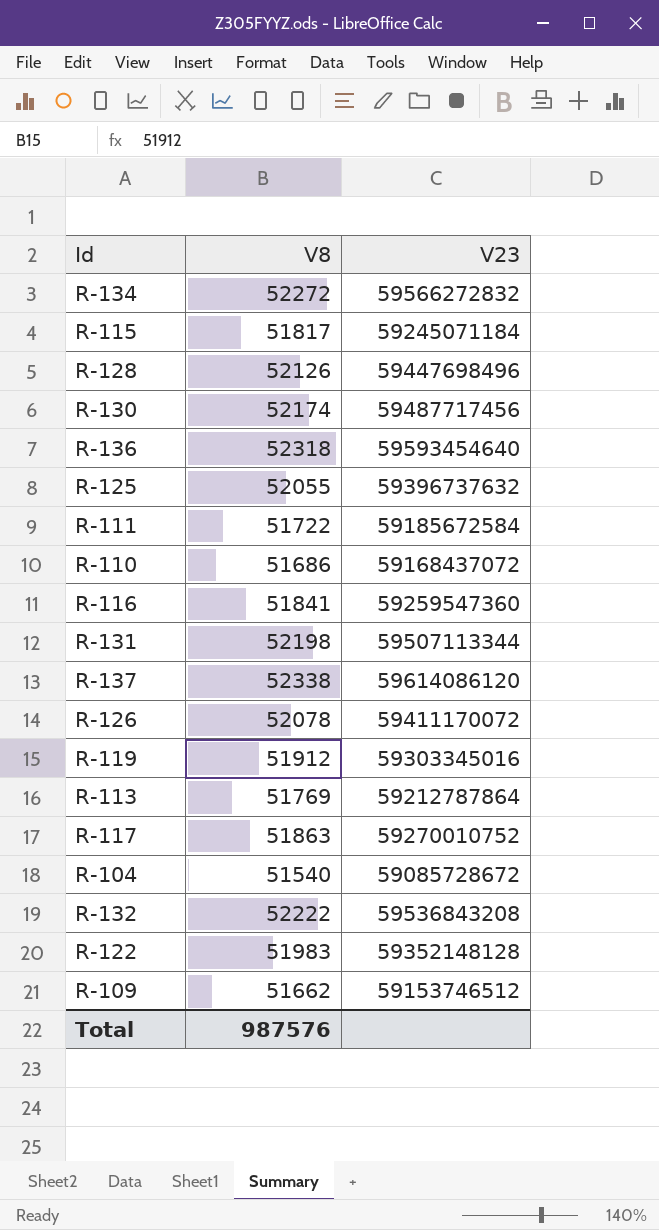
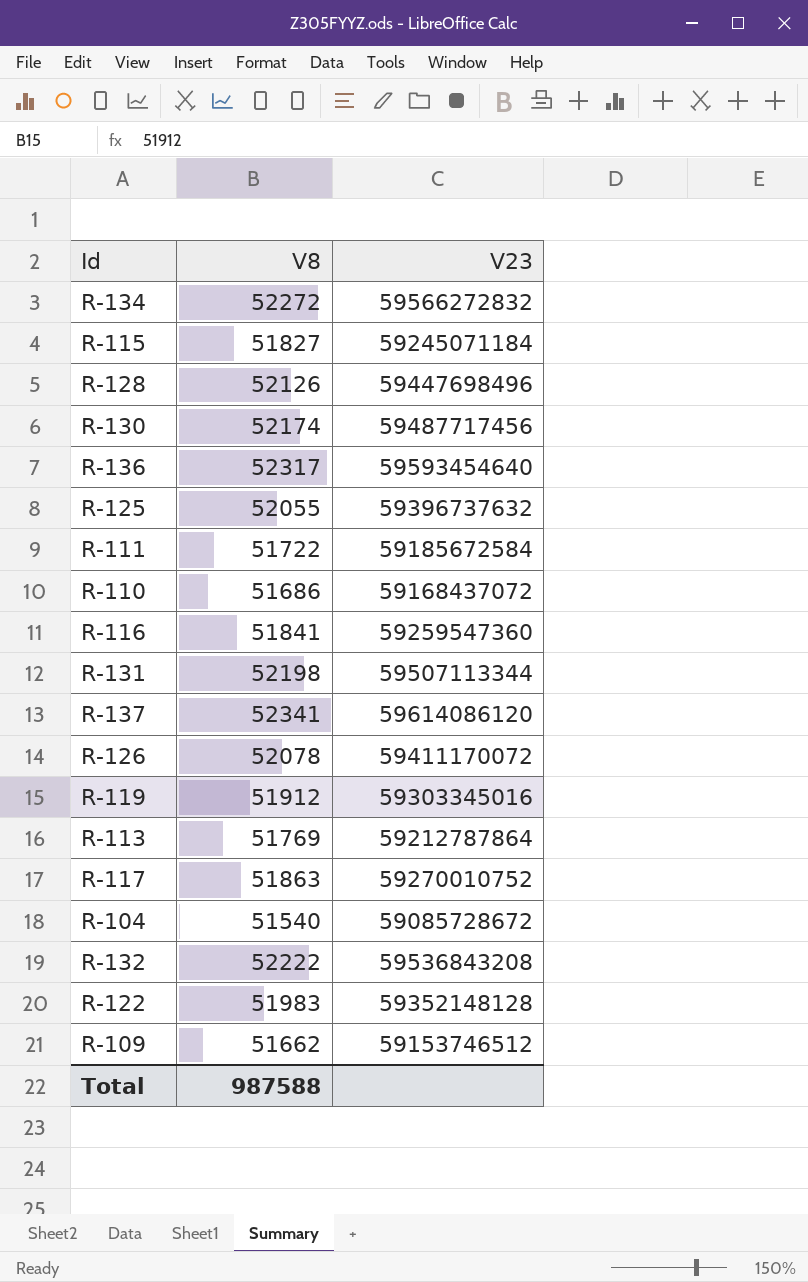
R-115 | V8: 51817 -> 51827
R-136 | V8: 52318 -> 52317
R-137 | V8: 52338 -> 52341
Total | V8: 987576 -> 987588

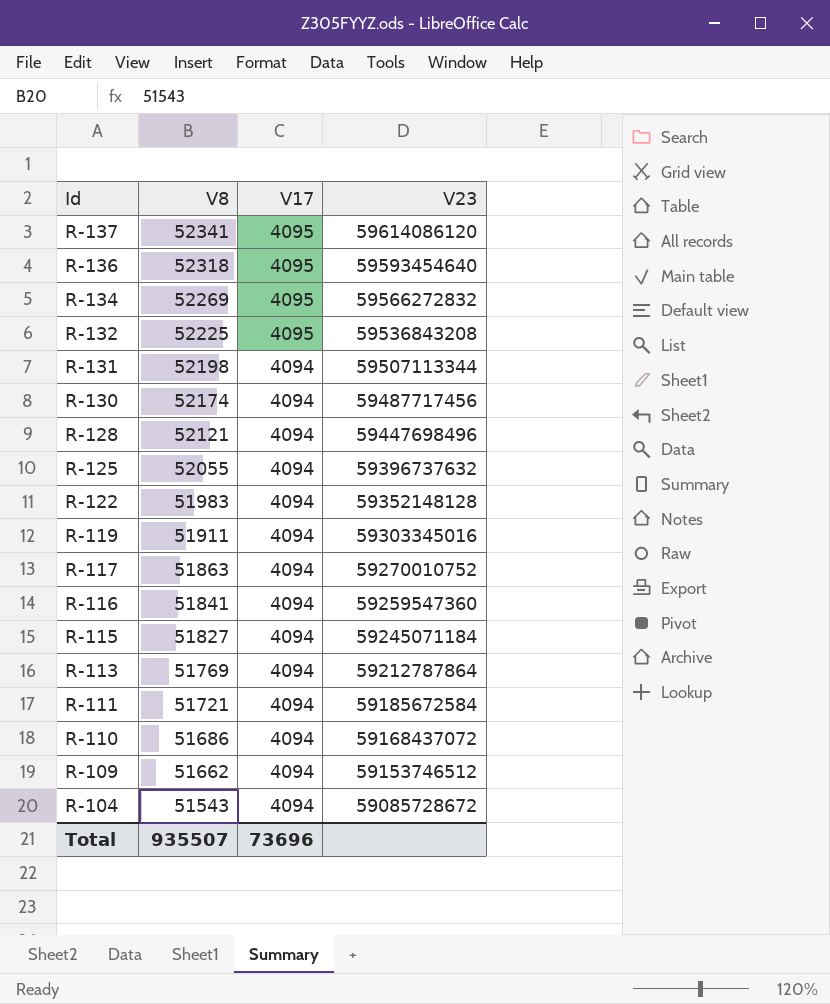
row order: none -> Id descending
column V17 | position: none -> 3
row R-126: 52078 | 59411170072 -> none
R-136 | V8: 52317 -> 52318
R-134 | V8: 52272 -> 52269
R-132 | V8: 52222 -> 52225
R-128 | V8: 52126 -> 52121
R-119 | V8: 51912 -> 51911
R-111 | V8: 51722 -> 51721
R-104 | V8: 51540 -> 51543
Total | V8: 987588 -> 935507

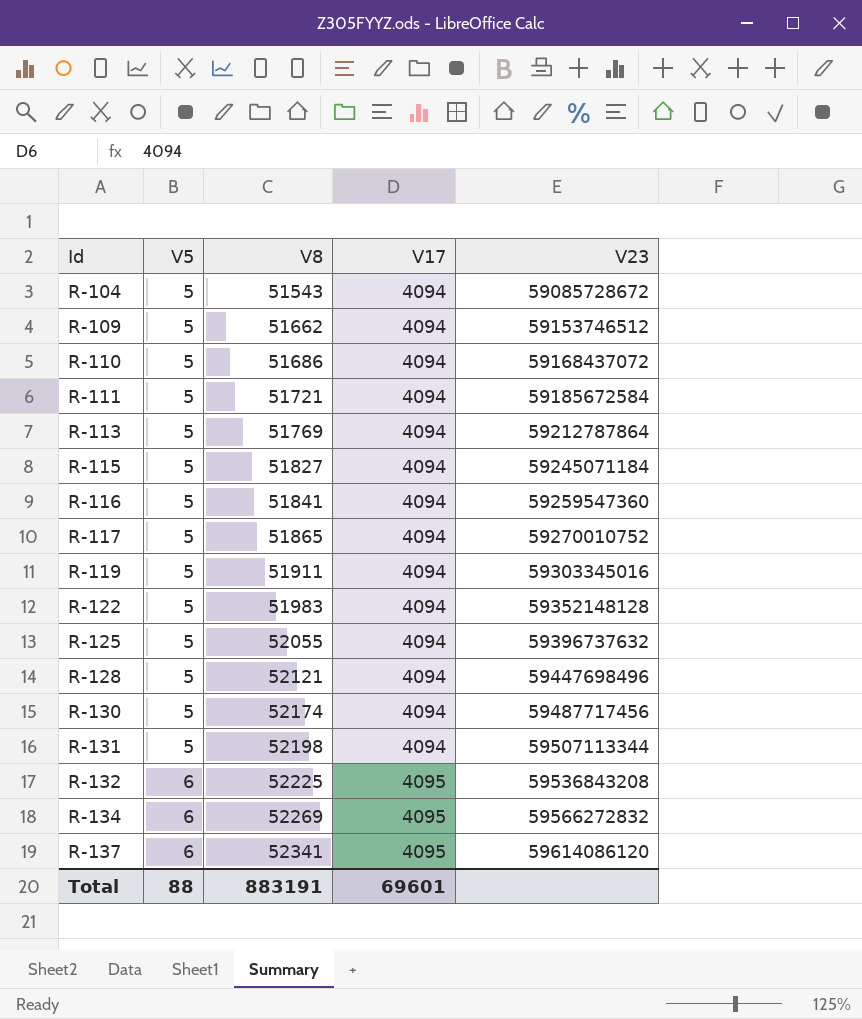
row order: Id descending -> Id ascending
column V5 | position: none -> 2
row R-136: 52318 | 4095 | 59593454640 -> none
R-117 | V8: 51863 -> 51865
Total | V8: 935507 -> 883191
Total | V17: 73696 -> 69601

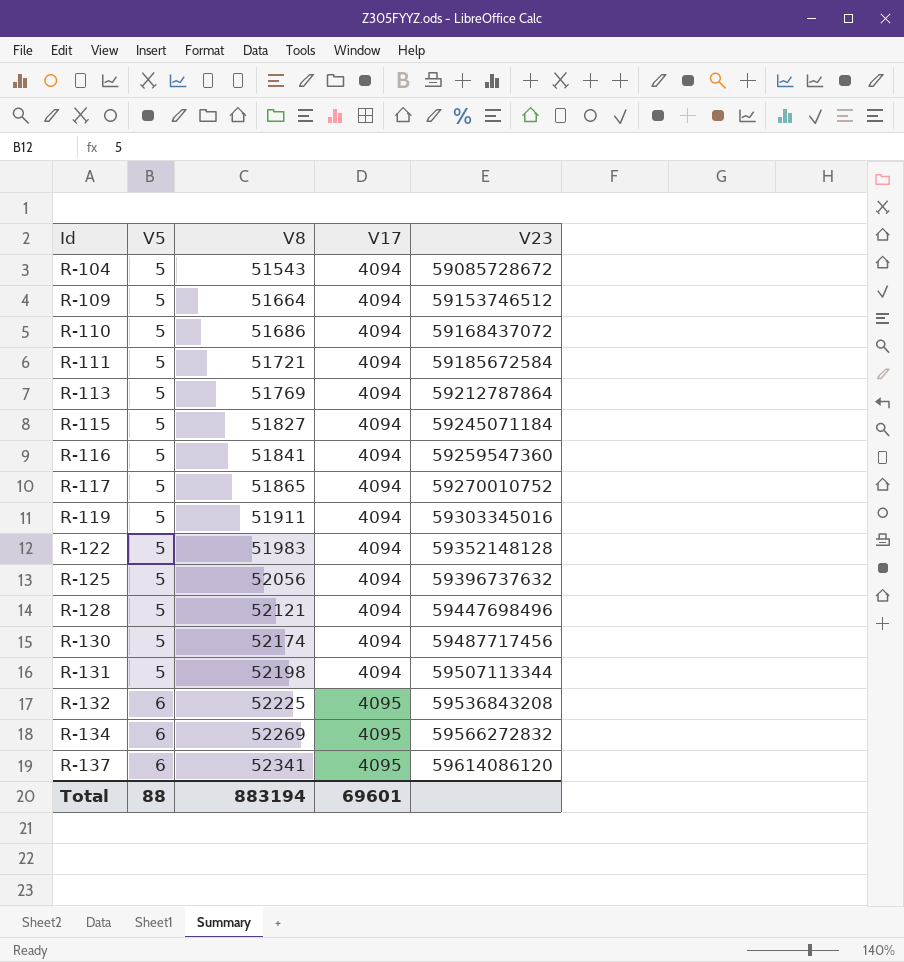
R-109 | V8: 51662 -> 51664
R-125 | V8: 52055 -> 52056
Total | V8: 883191 -> 883194

